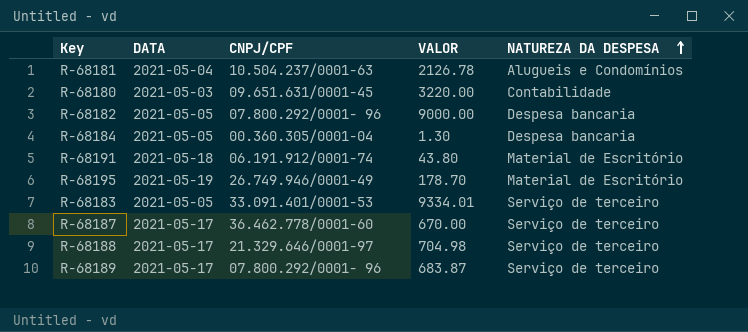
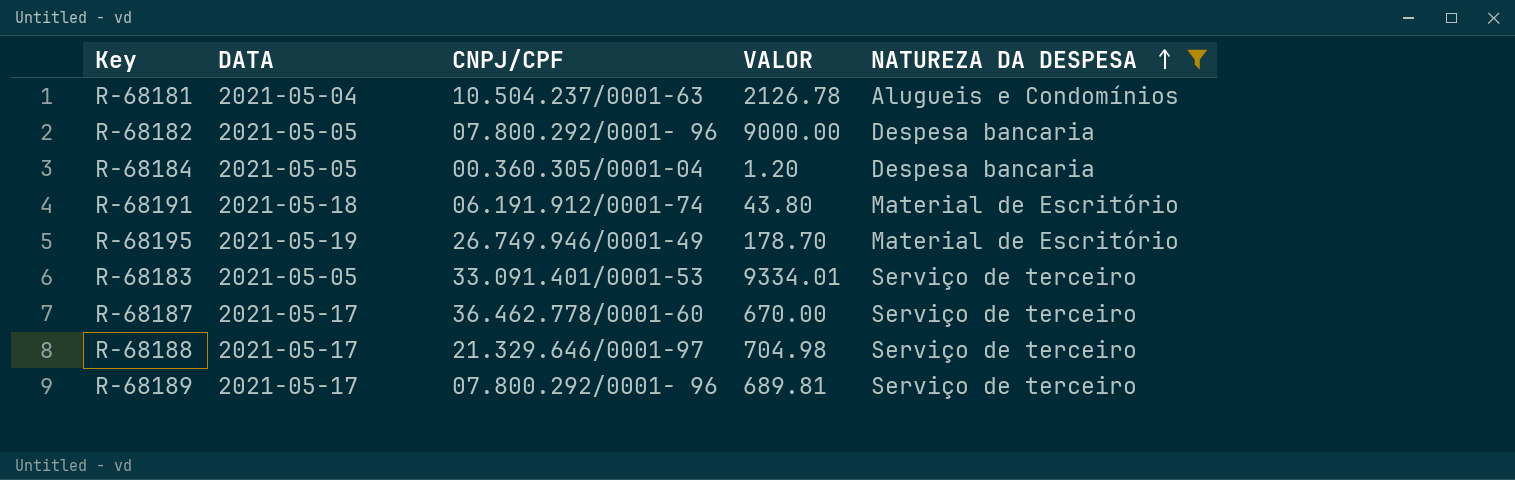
filter: none -> NATUREZA DA DESPESA != Contabilidade
R-68184 | VALOR: 1.30 -> 1.20
R-68189 | VALOR: 683.87 -> 689.81

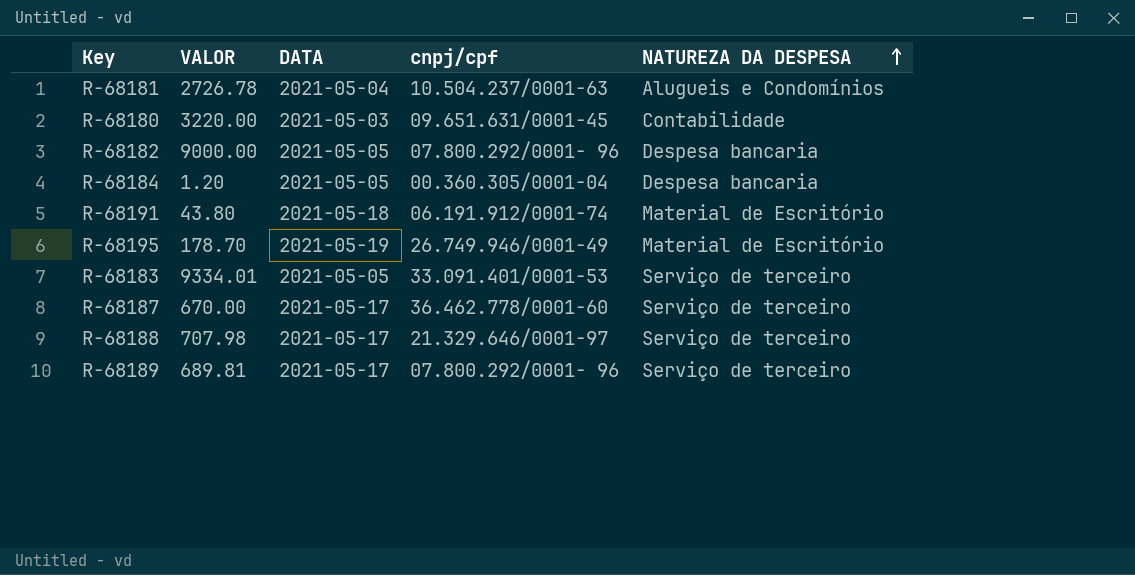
filter: NATUREZA DA DESPESA != Contabilidade -> none
column VALOR | position: 4 -> 2
column name: CNPJ/CPF -> cnpj/cpf
R-68181 | VALOR: 2126.78 -> 2726.78
R-68188 | VALOR: 704.98 -> 707.98

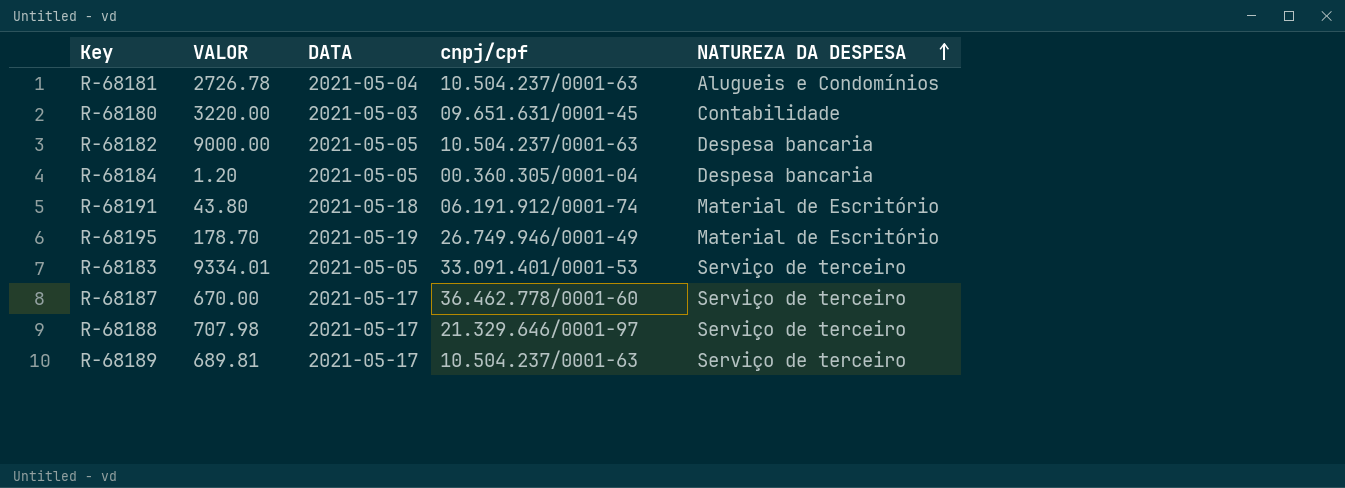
R-68182 | cnpj/cpf: 07.800.292/0001- 96 -> 10.504.237/0001-63
R-68189 | cnpj/cpf: 07.800.292/0001- 96 -> 10.504.237/0001-63

